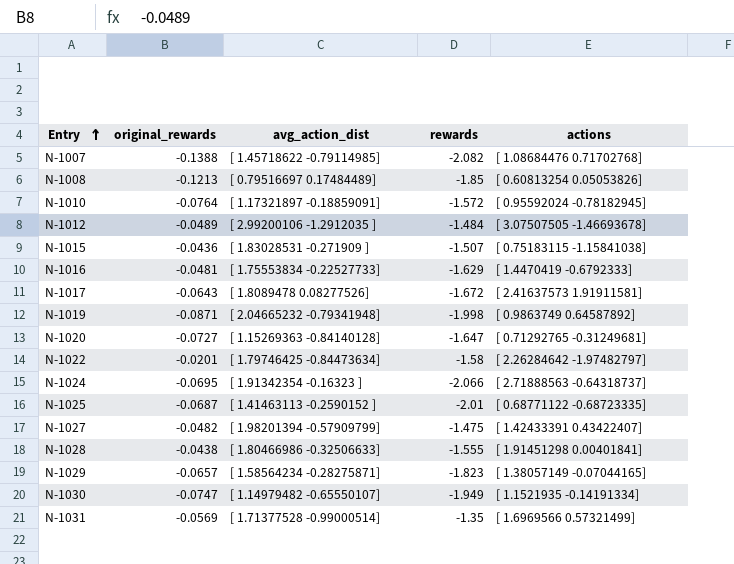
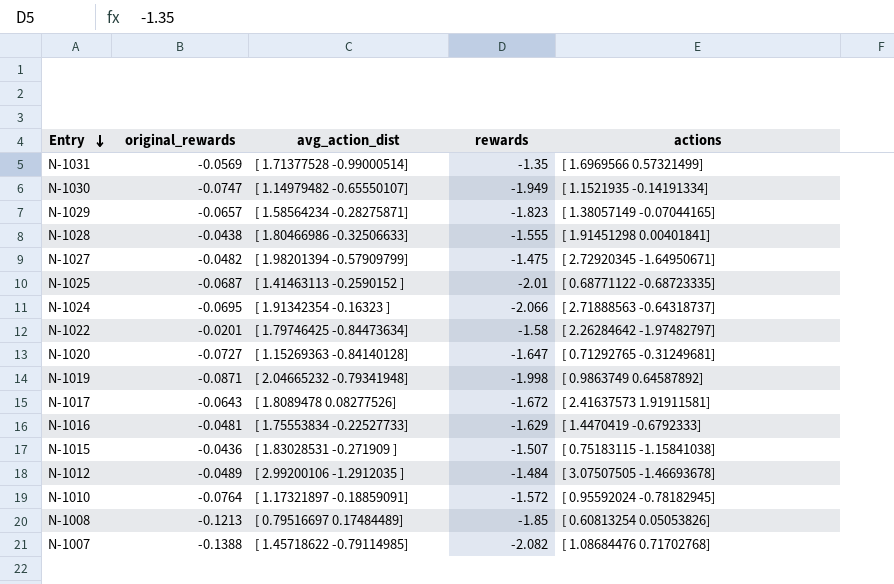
row order: Entry ascending -> Entry descending
N-1027 | actions: [ 1.42433391 0.43422407] -> [ 2.72920345 -1.64950671]

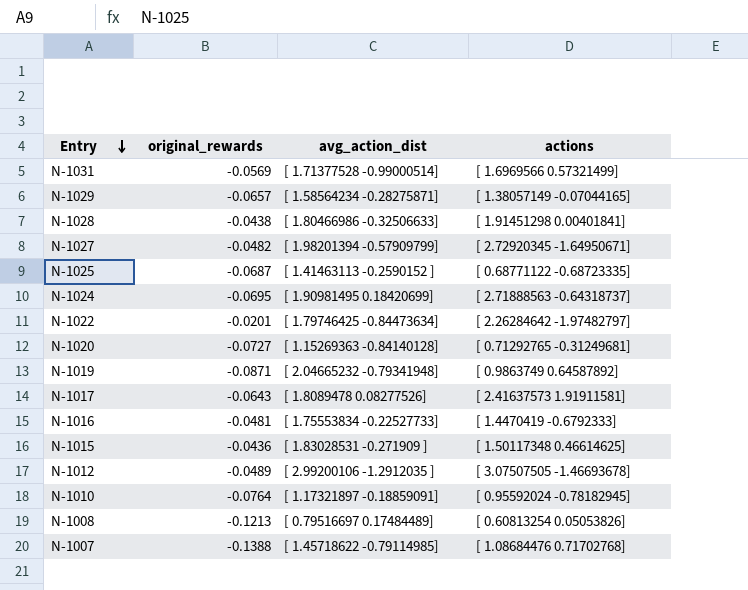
column rewards | position: 4 -> none
row N-1030: -0.0747 | [ 1.14979482 -0.65550107] | -1.949 | [ 1.1521935 -0.14191334] -> none
N-1024 | avg_action_dist: [ 1.91342354 -0.16323 ] -> [ 1.90981495 0.18420699]
N-1015 | actions: [ 0.75183115 -1.15841038] -> [ 1.50117348 0.46614625]

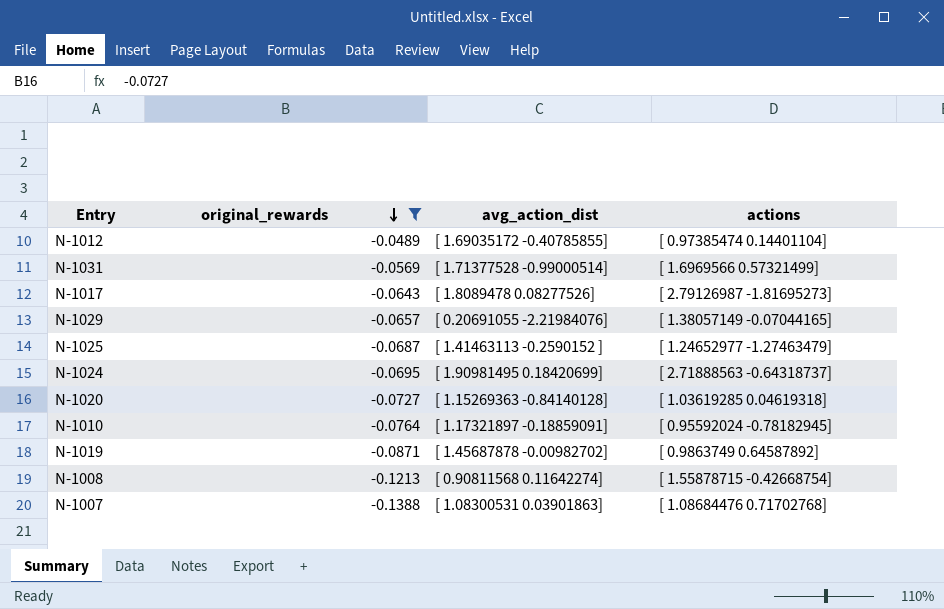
filter: none -> original_rewards <= -0.0489
row order: Entry descending -> original_rewards descending
N-1012 | avg_action_dist: [ 2.99200106 -1.2912035 ] -> [ 1.69035172 -0.40785855]
N-1012 | actions: [ 3.07507505 -1.46693678] -> [ 0.97385474 0.14401104]
N-1017 | actions: [ 2.41637573 1.91911581] -> [ 2.79126987 -1.81695273]
N-1029 | avg_action_dist: [ 1.58564234 -0.28275871] -> [ 0.20691055 -2.21984076]
N-1025 | actions: [ 0.68771122 -0.68723335] -> [ 1.24652977 -1.27463479]
N-1020 | actions: [ 0.71292765 -0.31249681] -> [ 1.03619285 0.04619318]
N-1019 | avg_action_dist: [ 2.04665232 -0.79341948] -> [ 1.45687878 -0.00982702]
N-1008 | avg_action_dist: [ 0.79516697 0.17484489] -> [ 0.90811568 0.11642274]
N-1008 | actions: [ 0.60813254 0.05053826] -> [ 1.55878715 -0.42668754]
N-1007 | avg_action_dist: [ 1.45718622 -0.79114985] -> [ 1.08300531 0.03901863]

